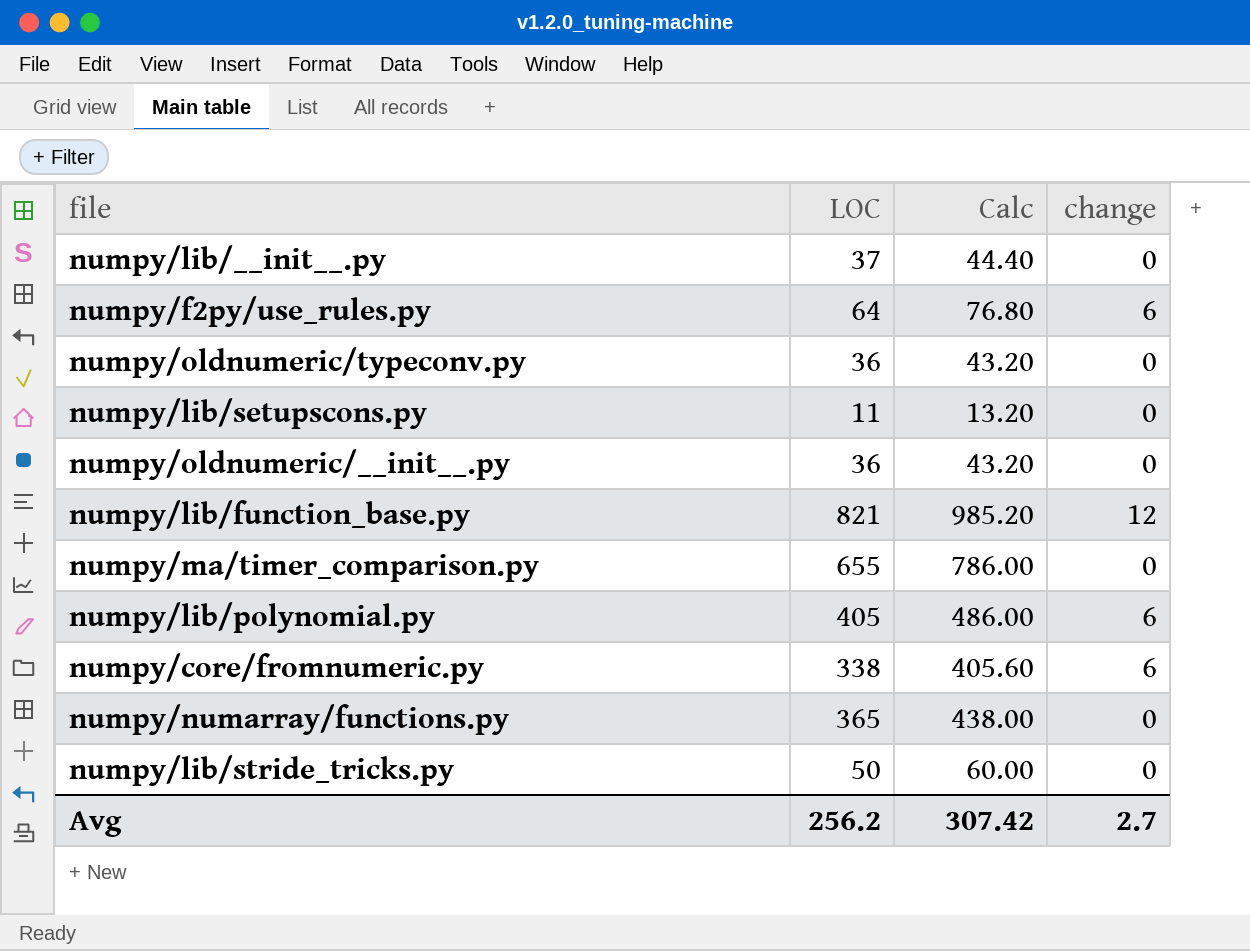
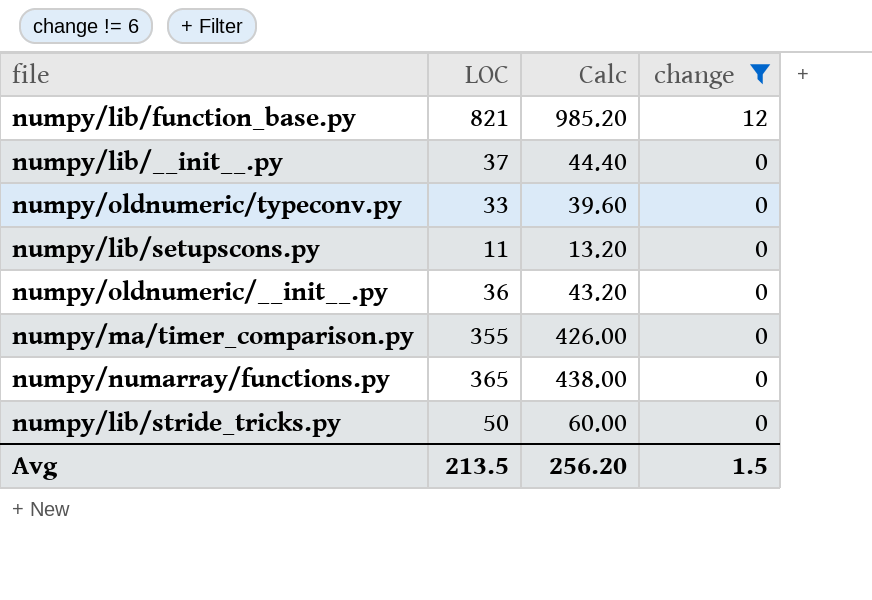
filter: none -> change != 6
row order: none -> change descending
numpy/oldnumeric/typeconv.py | LOC: 36 -> 33
numpy/oldnumeric/typeconv.py | Calc: 43.20 -> 39.60
numpy/ma/timer_comparison.py | LOC: 655 -> 355
numpy/ma/timer_comparison.py | Calc: 786.00 -> 426.00
Avg | LOC: 256.2 -> 213.5
Avg | Calc: 307.42 -> 256.20
Avg | change: 2.7 -> 1.5

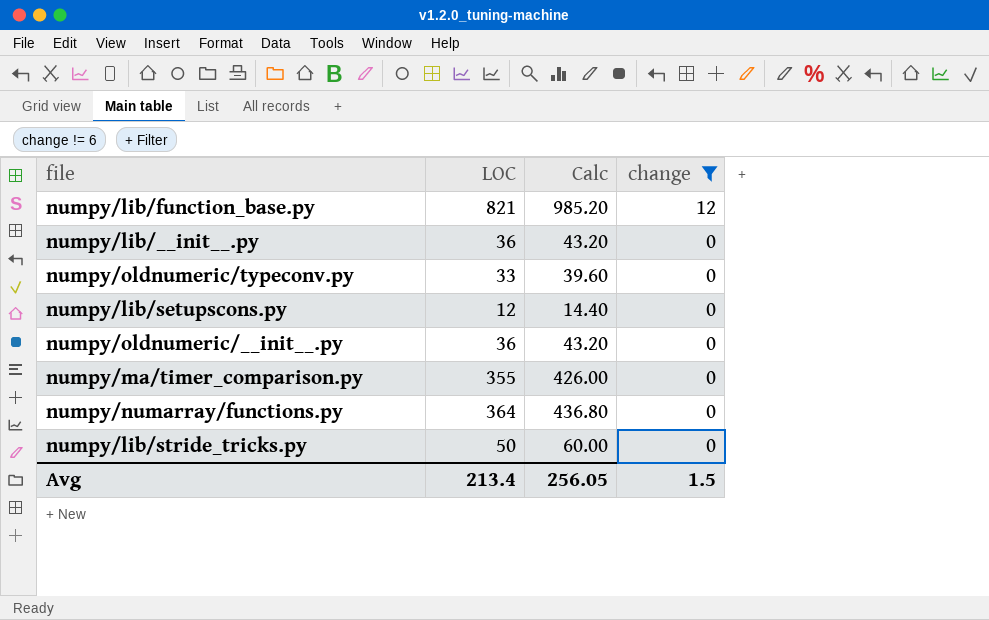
numpy/lib/__init__.py | LOC: 37 -> 36
numpy/lib/__init__.py | Calc: 44.40 -> 43.20
numpy/lib/setupscons.py | LOC: 11 -> 12
numpy/lib/setupscons.py | Calc: 13.20 -> 14.40
numpy/numarray/functions.py | LOC: 365 -> 364
numpy/numarray/functions.py | Calc: 438.00 -> 436.80
Avg | LOC: 213.5 -> 213.4
Avg | Calc: 256.20 -> 256.05

